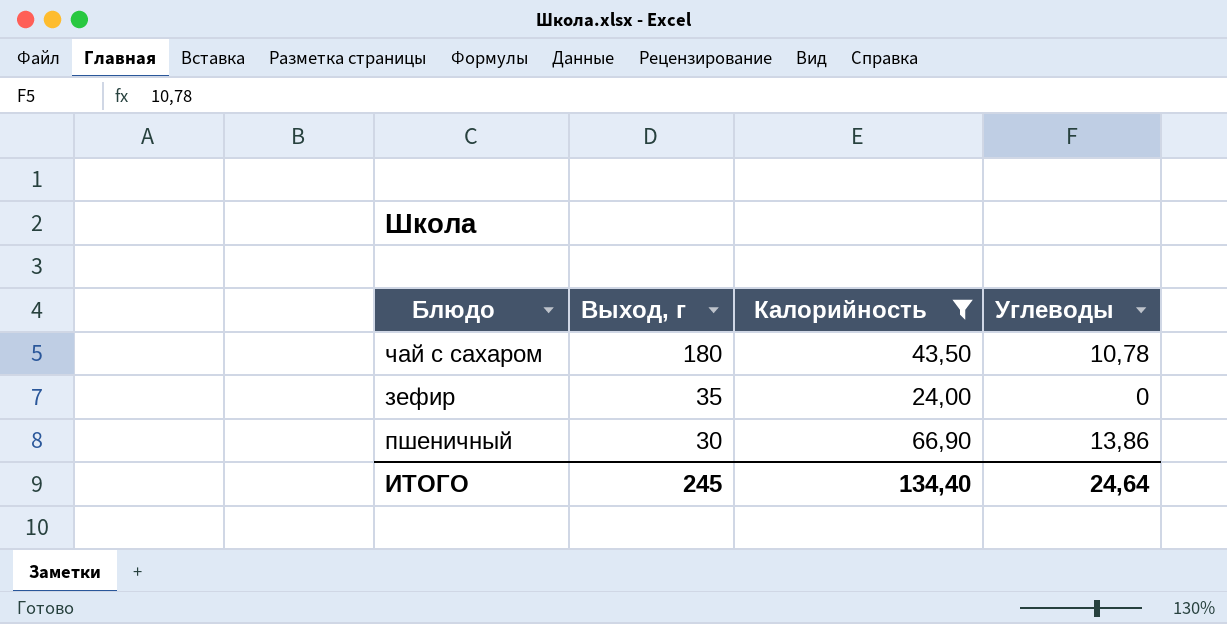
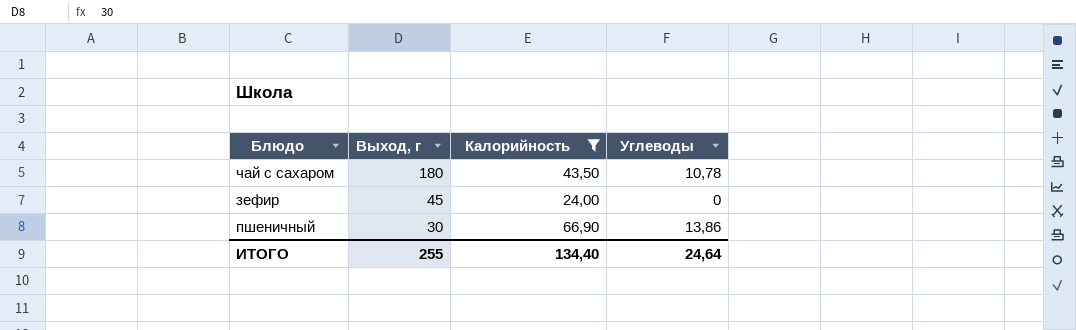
зефир | Выход, г: 35 -> 45
ИТОГО | Выход, г: 245 -> 255

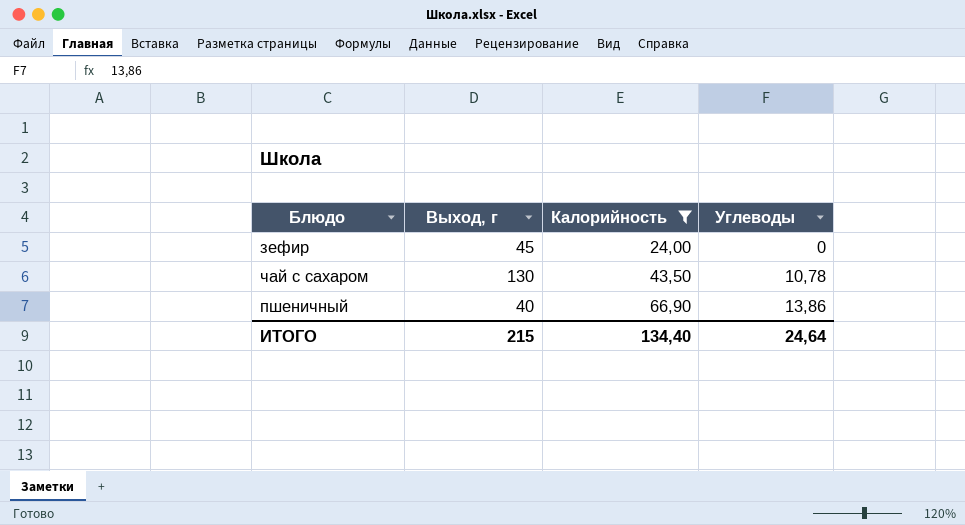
row order: Выход, г descending -> Калорийность ascending
чай с сахаром | Выход, г: 180 -> 130
пшеничный | Выход, г: 30 -> 40
ИТОГО | Выход, г: 255 -> 215

